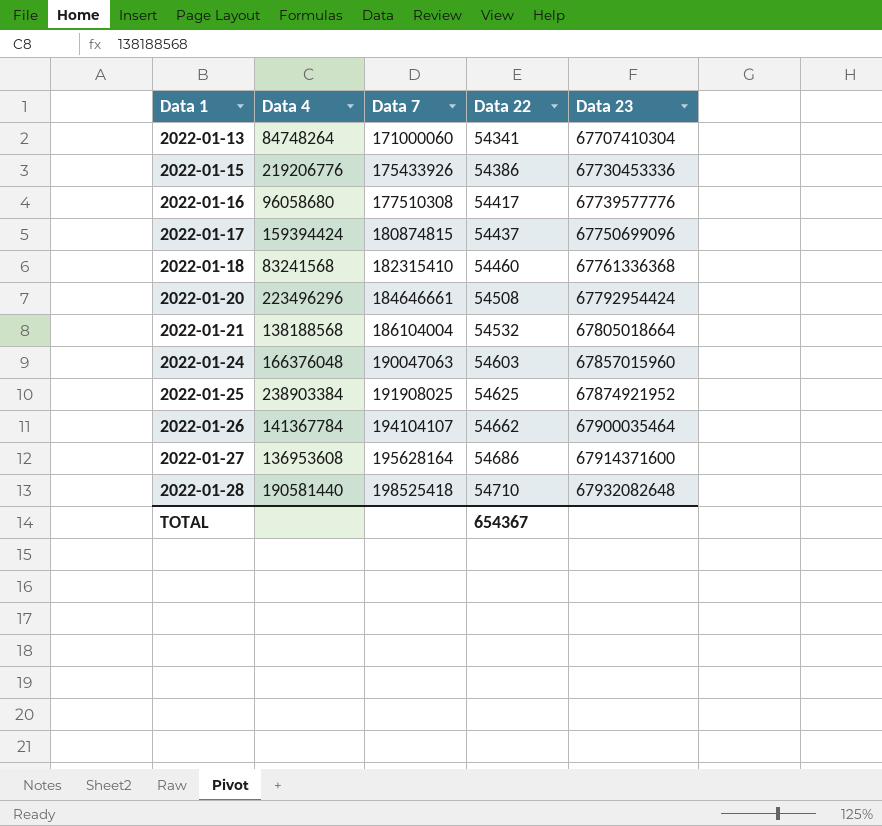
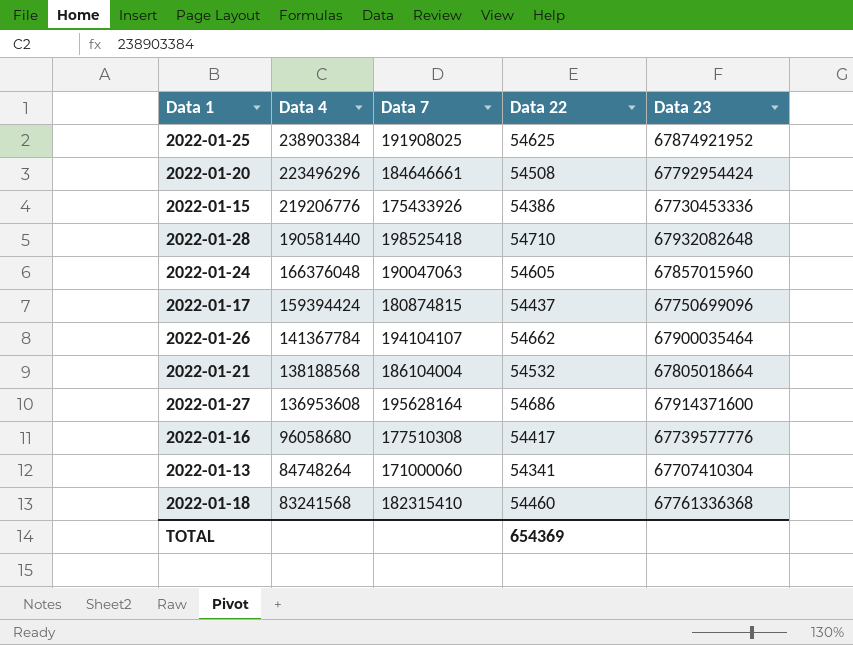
row order: Data 1 ascending -> Data 4 descending
2022-01-24 | Data 22: 54603 -> 54605
TOTAL | Data 22: 654367 -> 654369

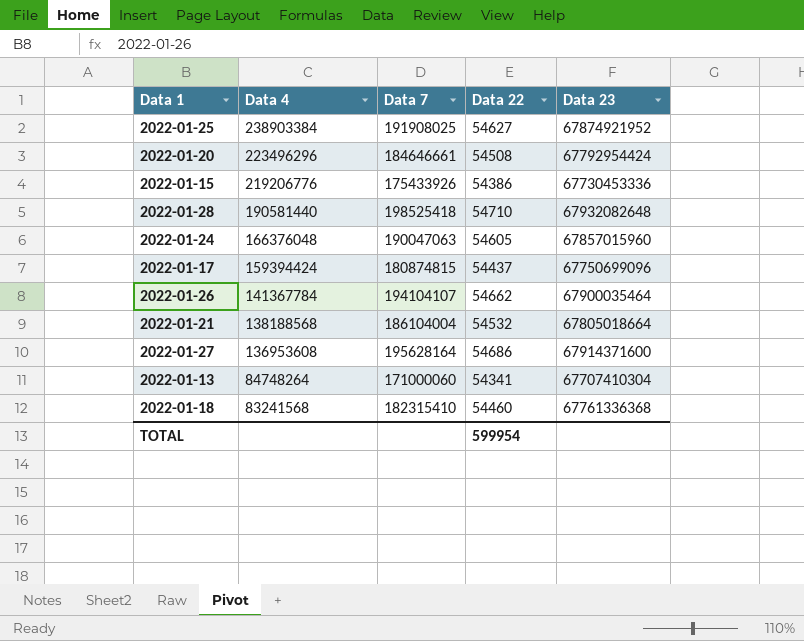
row 2022-01-16: 96058680 | 177510308 | 54417 | 67739577776 -> none
2022-01-25 | Data 22: 54625 -> 54627
TOTAL | Data 22: 654369 -> 599954

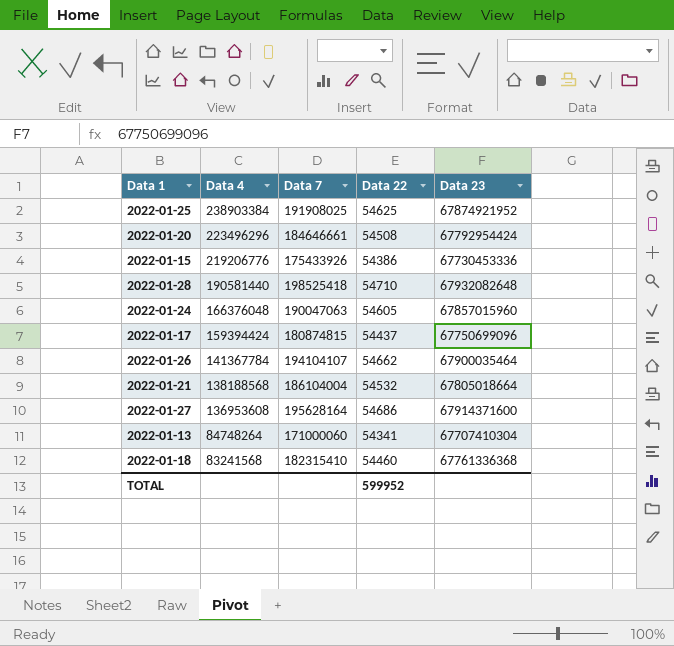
2022-01-25 | Data 22: 54627 -> 54625
TOTAL | Data 22: 599954 -> 599952

